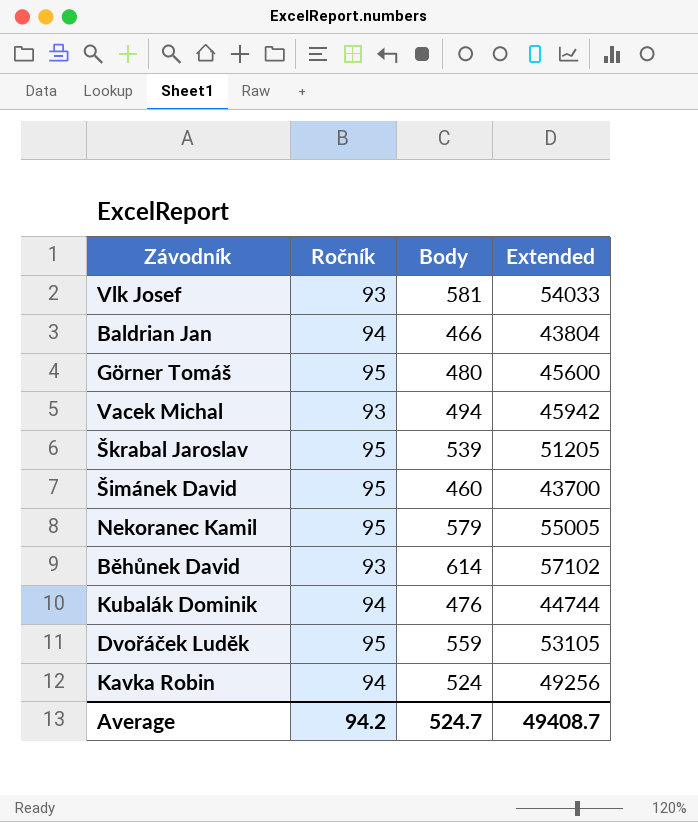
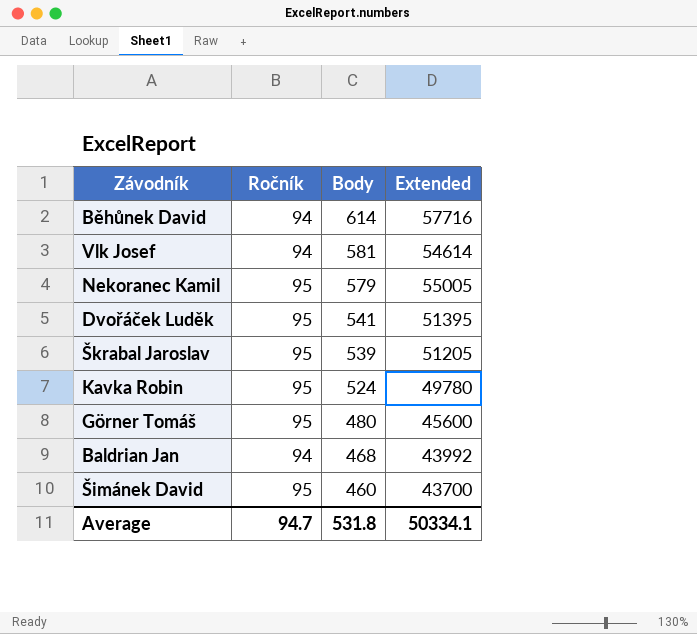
row order: none -> Body descending
row Vacek Michal: 93 | 494 | 45942 -> none
row Kubalák Dominik: 94 | 476 | 44744 -> none
Běhůnek David | Ročník: 93 -> 94
Běhůnek David | Extended: 57102 -> 57716
Vlk Josef | Ročník: 93 -> 94
Vlk Josef | Extended: 54033 -> 54614
Dvořáček Luděk | Body: 559 -> 541
Dvořáček Luděk | Extended: 53105 -> 51395
Kavka Robin | Ročník: 94 -> 95
Kavka Robin | Extended: 49256 -> 49780
Baldrian Jan | Body: 466 -> 468
Baldrian Jan | Extended: 43804 -> 43992
Average | Ročník: 94.2 -> 94.7
Average | Body: 524.7 -> 531.8
Average | Extended: 49408.7 -> 50334.1

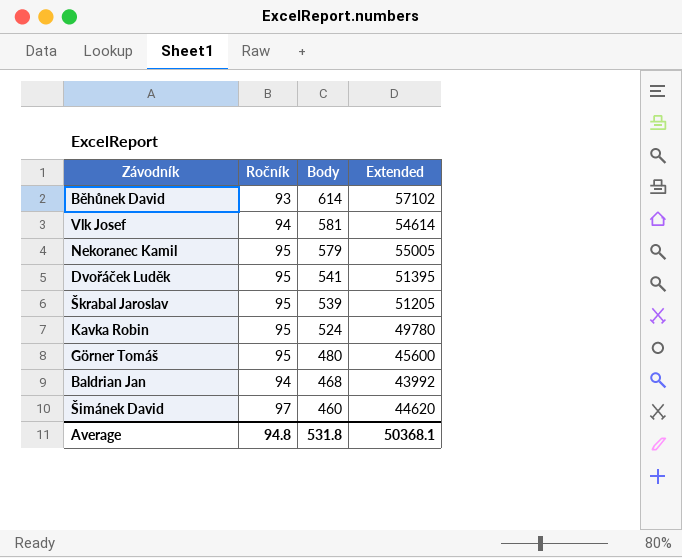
Běhůnek David | Ročník: 94 -> 93
Běhůnek David | Extended: 57716 -> 57102
Šimánek David | Ročník: 95 -> 97
Šimánek David | Extended: 43700 -> 44620
Average | Ročník: 94.7 -> 94.8
Average | Extended: 50334.1 -> 50368.1

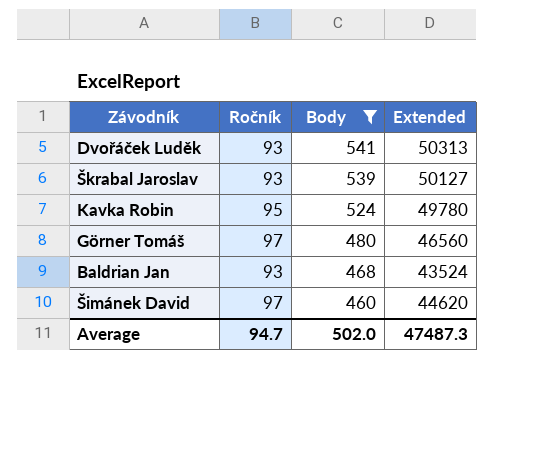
filter: none -> Body <= 541
Dvořáček Luděk | Ročník: 95 -> 93
Dvořáček Luděk | Extended: 51395 -> 50313
Škrabal Jaroslav | Ročník: 95 -> 93
Škrabal Jaroslav | Extended: 51205 -> 50127
Görner Tomáš | Ročník: 95 -> 97
Görner Tomáš | Extended: 45600 -> 46560
Baldrian Jan | Ročník: 94 -> 93
Baldrian Jan | Extended: 43992 -> 43524
Average | Ročník: 94.8 -> 94.7
Average | Body: 531.8 -> 502.0
Average | Extended: 50368.1 -> 47487.3

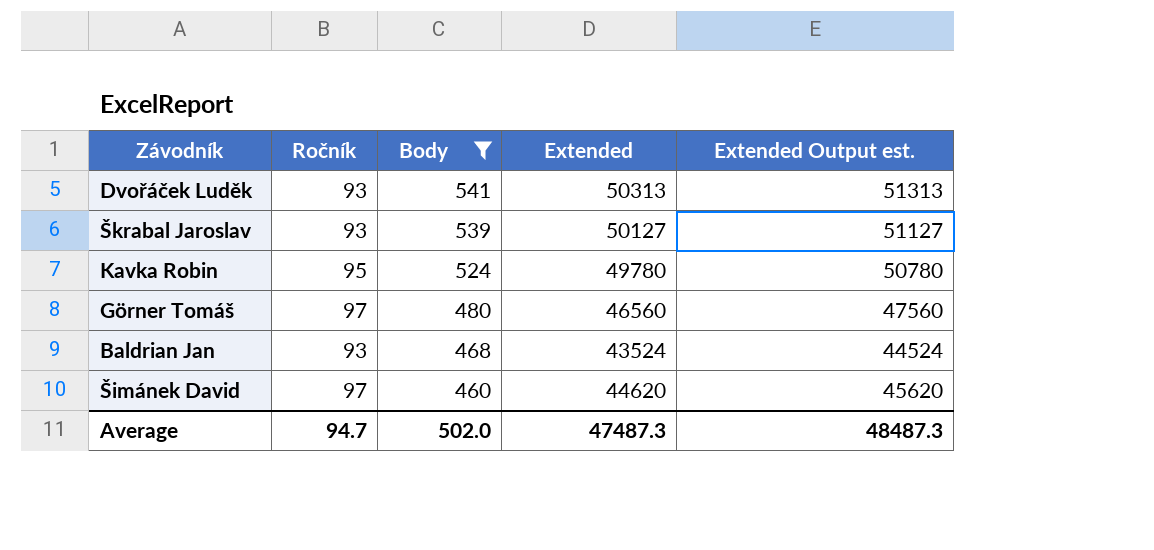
column Extended Output est. | formula: none -> [Extended] + 1000

